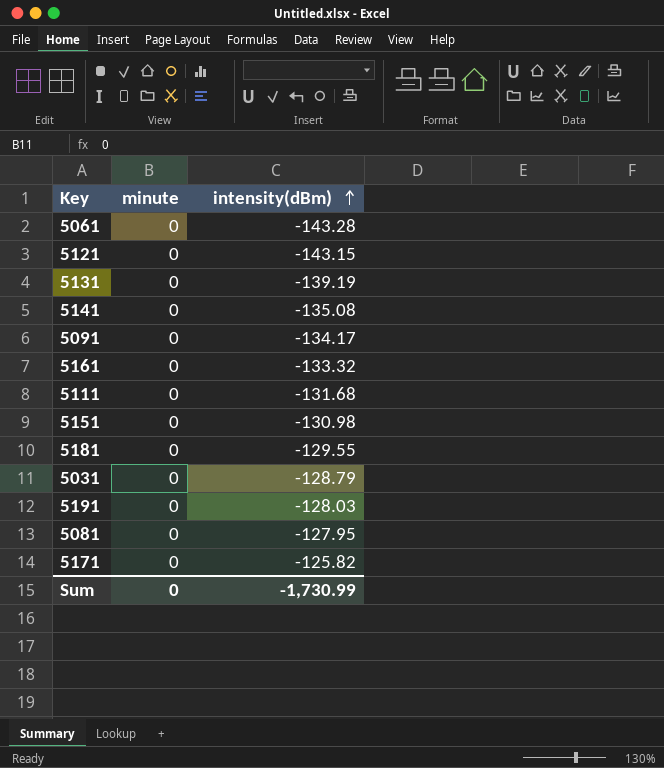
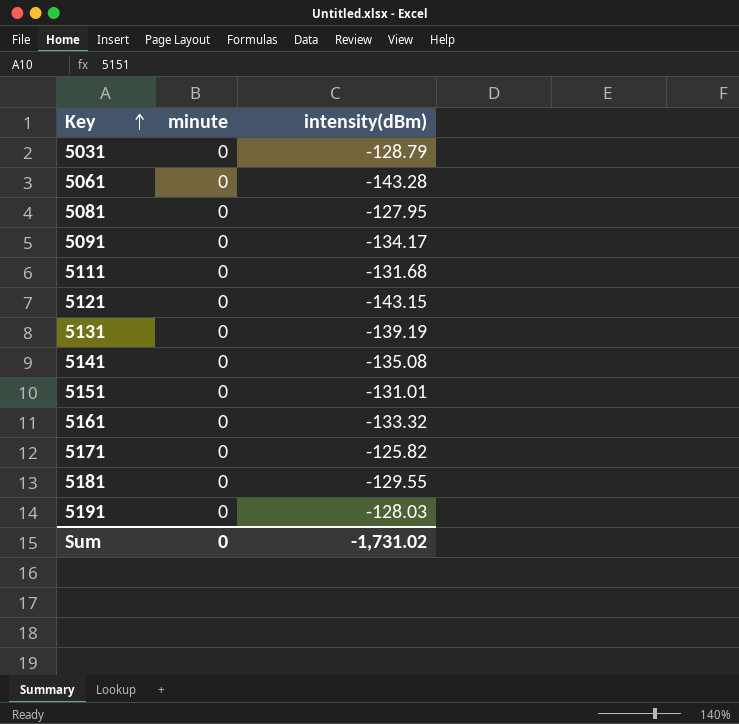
row order: intensity(dBm) ascending -> Key ascending
5151 | intensity(dBm): -130.98 -> -131.01
Sum | intensity(dBm): -1,730.99 -> -1,731.02

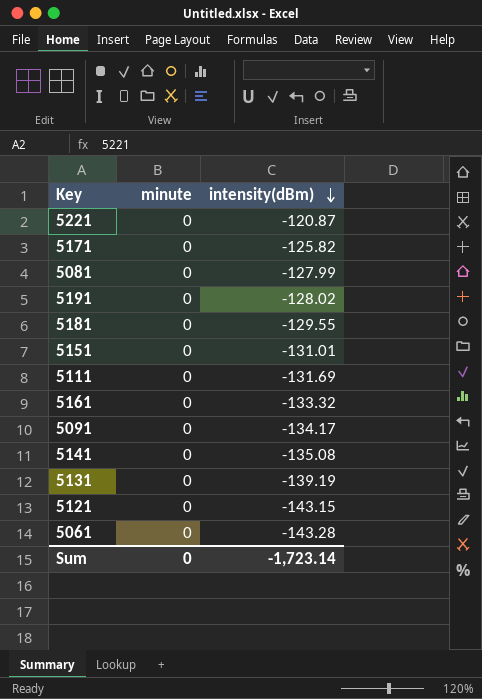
row order: Key ascending -> intensity(dBm) descending
row 5031: 0 | -128.79 -> none
row 5221: none -> 0 | -120.87
5081 | intensity(dBm): -127.95 -> -127.99
5191 | intensity(dBm): -128.03 -> -128.02
5111 | intensity(dBm): -131.68 -> -131.69
Sum | intensity(dBm): -1,731.02 -> -1,723.14

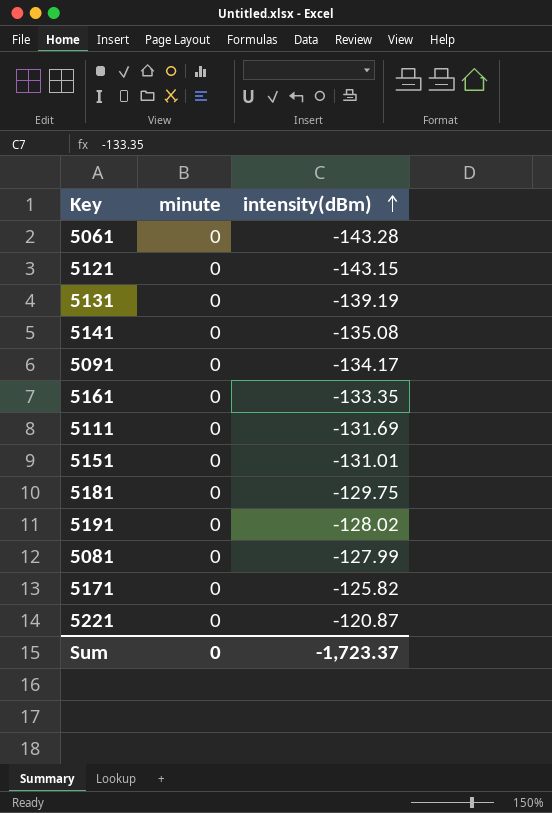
row order: intensity(dBm) descending -> intensity(dBm) ascending
5161 | intensity(dBm): -133.32 -> -133.35
5181 | intensity(dBm): -129.55 -> -129.75
Sum | intensity(dBm): -1,723.14 -> -1,723.37

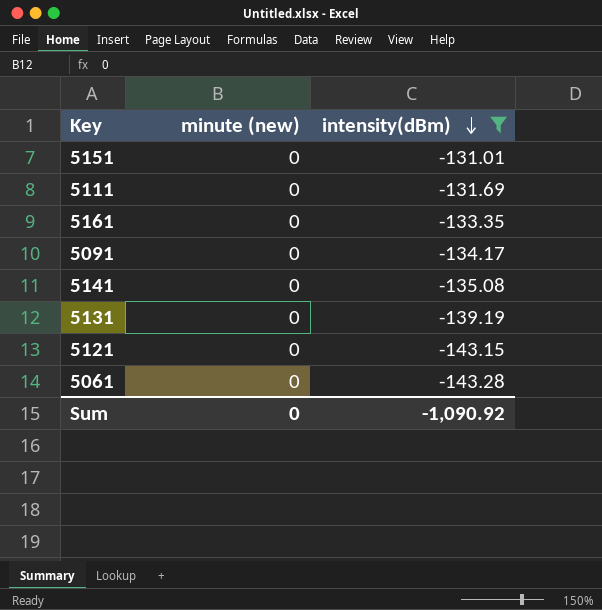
filter: none -> intensity(dBm) <= -131.01
row order: intensity(dBm) ascending -> intensity(dBm) descending
column name: minute -> minute (new)
Sum | intensity(dBm): -1,723.37 -> -1,090.92

